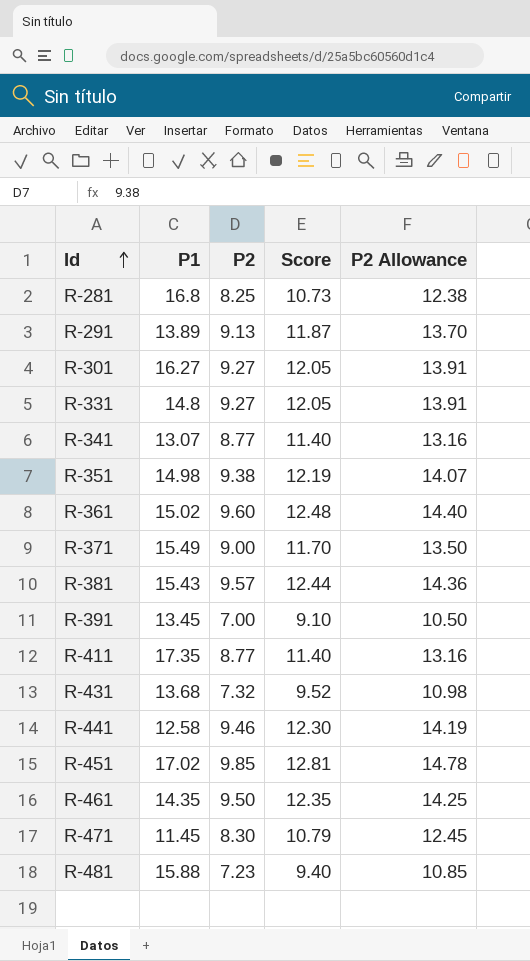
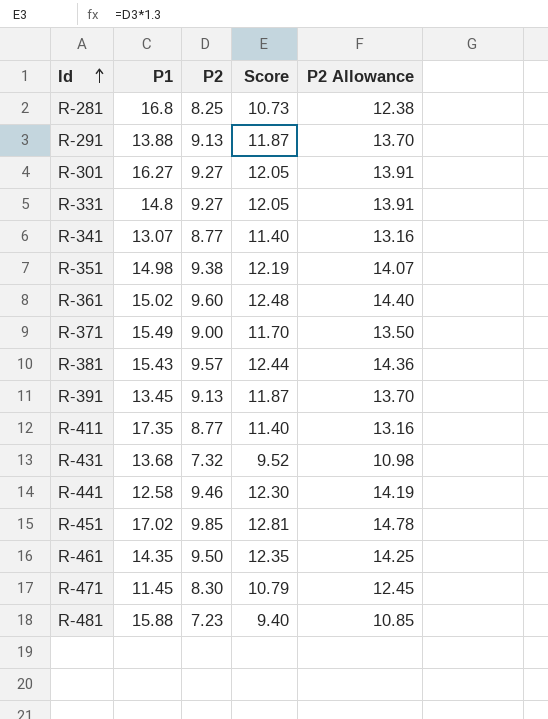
R-291 | P1: 13.89 -> 13.88
R-391 | P2: 7.00 -> 9.13
R-391 | Score: 9.10 -> 11.87
R-391 | P2 Allowance: 10.50 -> 13.70

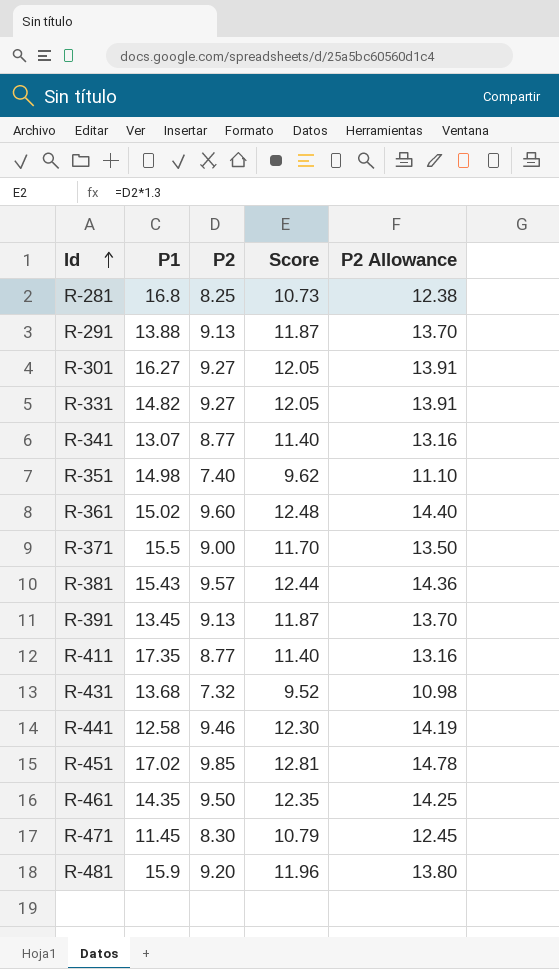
R-331 | P1: 14.8 -> 14.82
R-351 | P2: 9.38 -> 7.40
R-351 | Score: 12.19 -> 9.62
R-351 | P2 Allowance: 14.07 -> 11.10
R-371 | P1: 15.49 -> 15.5
R-481 | P1: 15.88 -> 15.9
R-481 | P2: 7.23 -> 9.20
R-481 | Score: 9.40 -> 11.96
R-481 | P2 Allowance: 10.85 -> 13.80

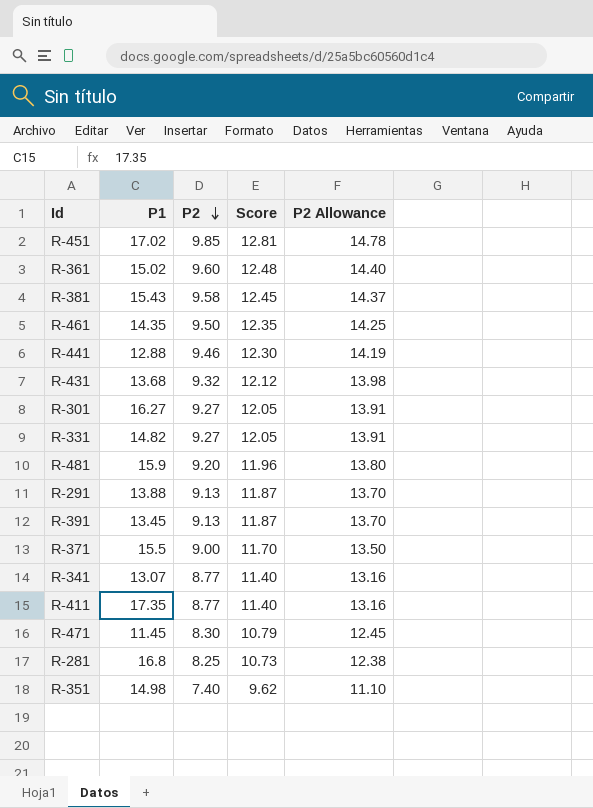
row order: Id ascending -> P2 descending
R-381 | P2: 9.57 -> 9.58
R-381 | Score: 12.44 -> 12.45
R-381 | P2 Allowance: 14.36 -> 14.37
R-441 | P1: 12.58 -> 12.88
R-431 | P2: 7.32 -> 9.32
R-431 | Score: 9.52 -> 12.12
R-431 | P2 Allowance: 10.98 -> 13.98

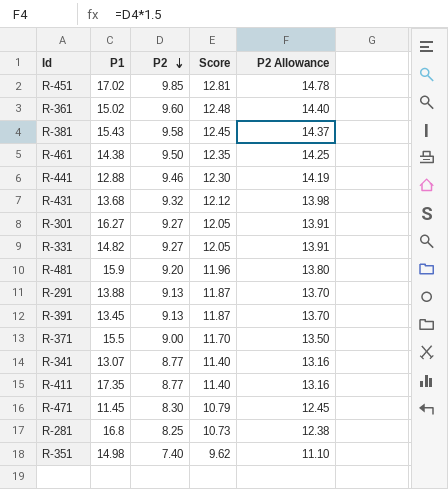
R-461 | P1: 14.35 -> 14.38

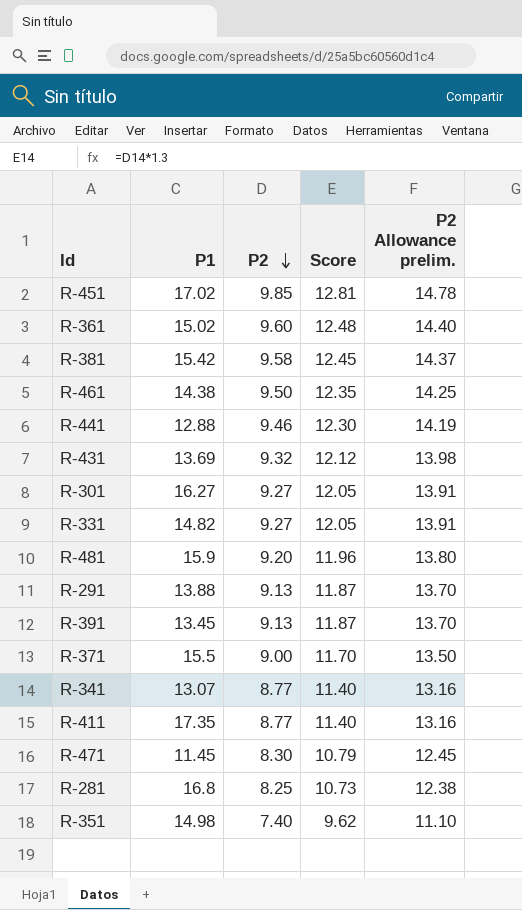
column name: P2 Allowance -> P2 Allowance prelim.
R-381 | P1: 15.43 -> 15.42
R-431 | P1: 13.68 -> 13.69

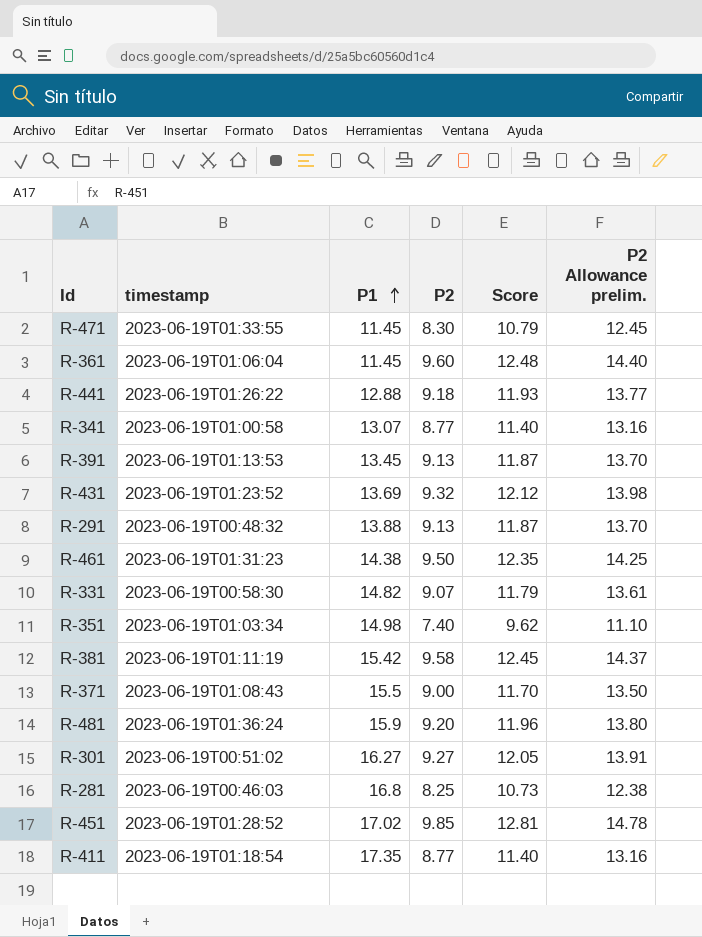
row order: P2 descending -> P1 ascending
column timestamp | position: none -> 2
R-361 | P1: 15.02 -> 11.45
R-441 | P2: 9.46 -> 9.18
R-441 | Score: 12.30 -> 11.93
R-441 | P2 Allowance prelim.: 14.19 -> 13.77
R-331 | P2: 9.27 -> 9.07
R-331 | Score: 12.05 -> 11.79
R-331 | P2 Allowance prelim.: 13.91 -> 13.61

